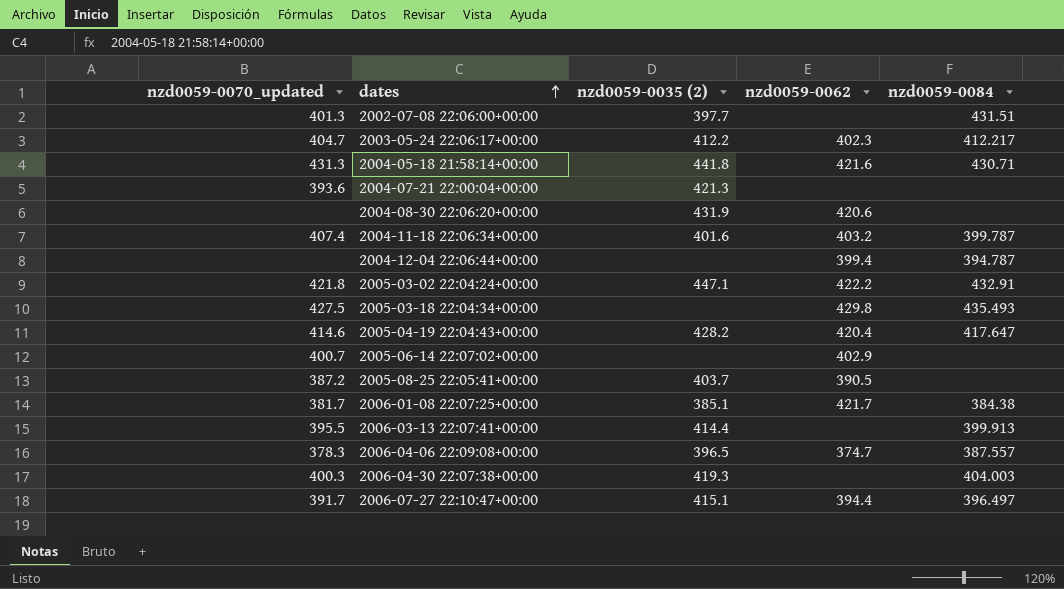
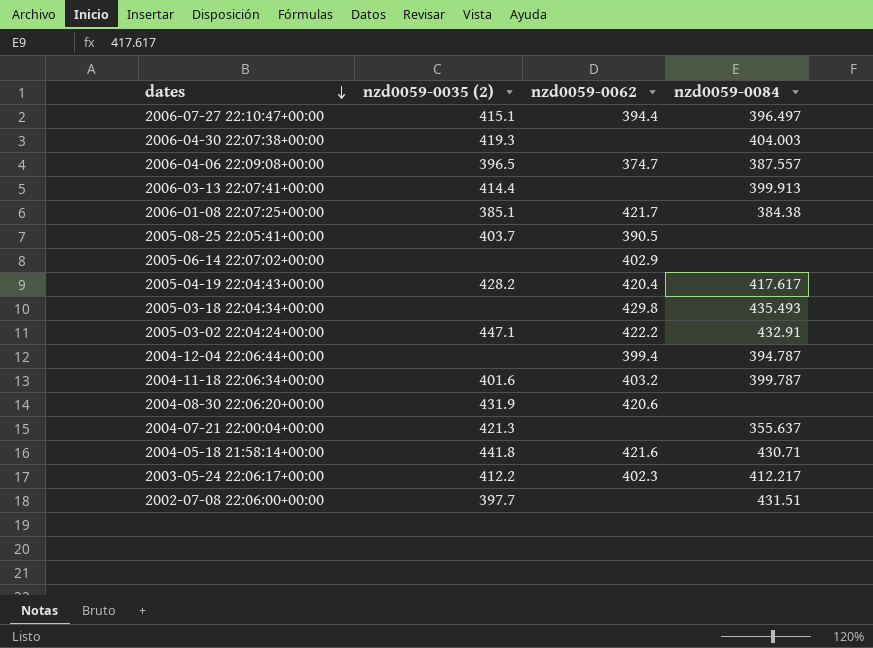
row order: dates ascending -> dates descending
column nzd0059-0070_updated | position: 1 -> none
2005-04-19 22:04:43+00:00 | nzd0059-0084: 417.647 -> 417.617
2004-07-21 22:00:04+00:00 | nzd0059-0084: none -> 355.637

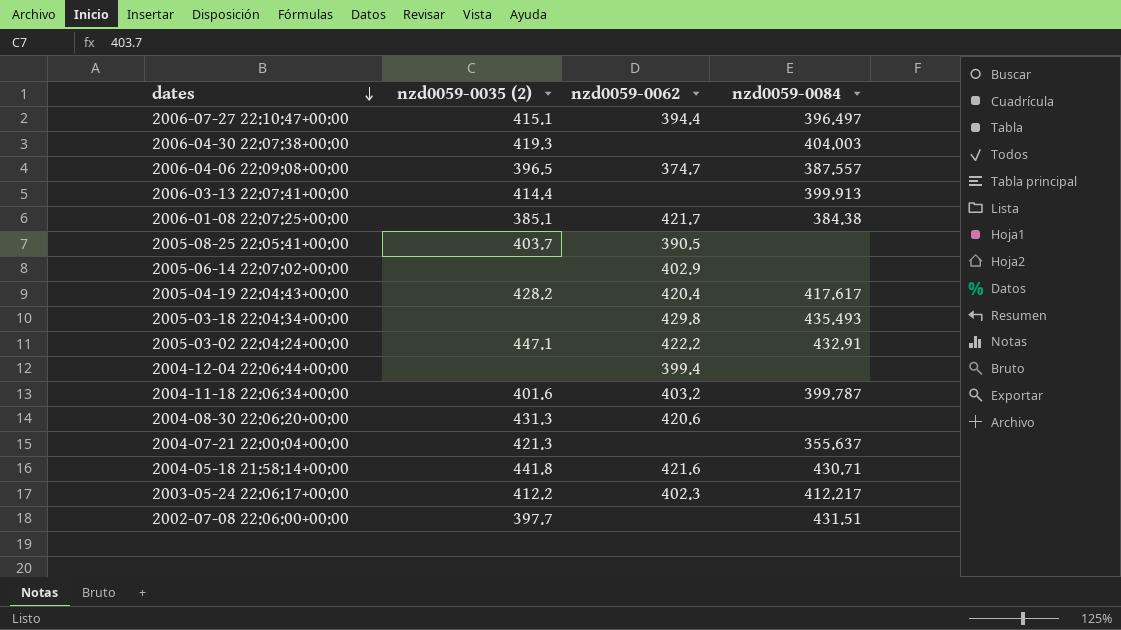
2004-12-04 22:06:44+00:00 | nzd0059-0084: 394.787 -> none
2004-08-30 22:06:20+00:00 | nzd0059-0035 (2): 431.9 -> 431.3

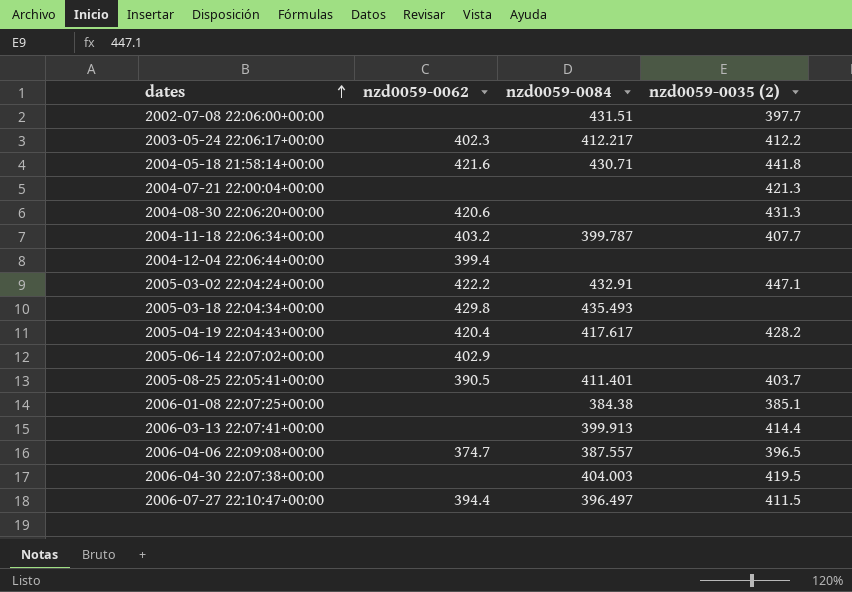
row order: dates descending -> dates ascending
column nzd0059-0035 (2) | position: 2 -> 4
2004-07-21 22:00:04+00:00 | nzd0059-0084: 355.637 -> none
2004-11-18 22:06:34+00:00 | nzd0059-0035 (2): 401.6 -> 407.7
2005-08-25 22:05:41+00:00 | nzd0059-0084: none -> 411.401
2006-01-08 22:07:25+00:00 | nzd0059-0062: 421.7 -> none
2006-04-30 22:07:38+00:00 | nzd0059-0035 (2): 419.3 -> 419.5
2006-07-27 22:10:47+00:00 | nzd0059-0035 (2): 415.1 -> 411.5

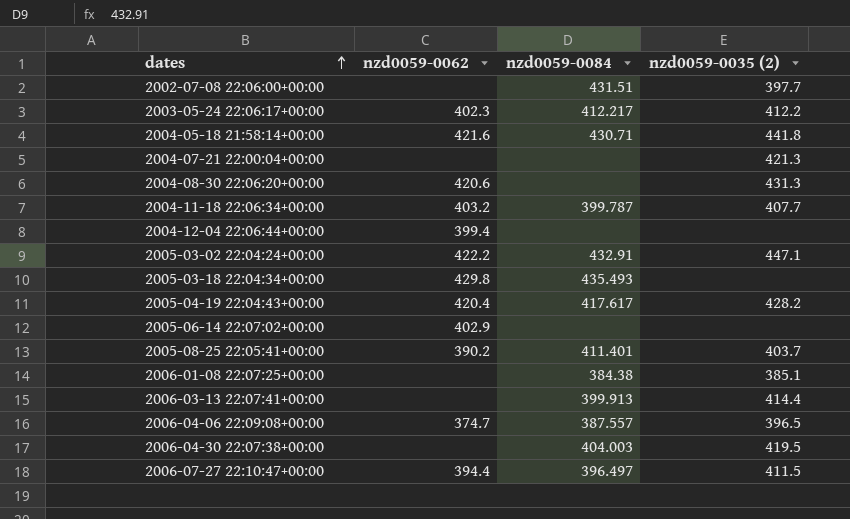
2005-08-25 22:05:41+00:00 | nzd0059-0062: 390.5 -> 390.2

